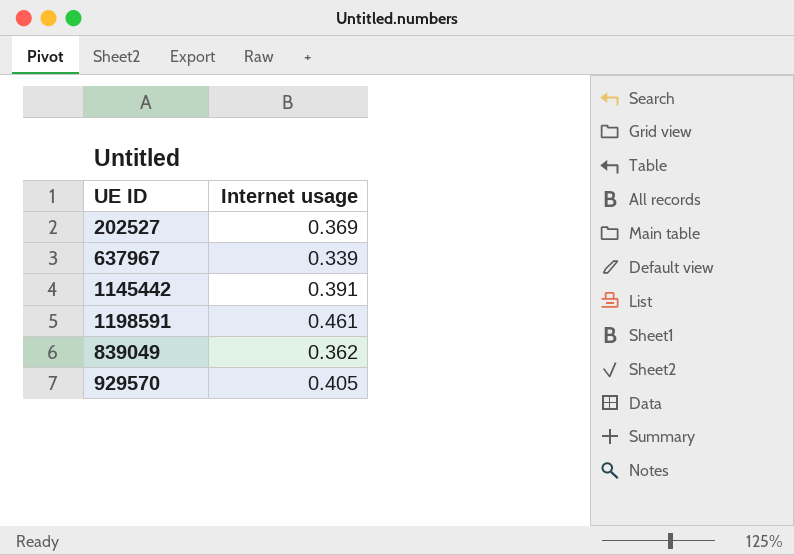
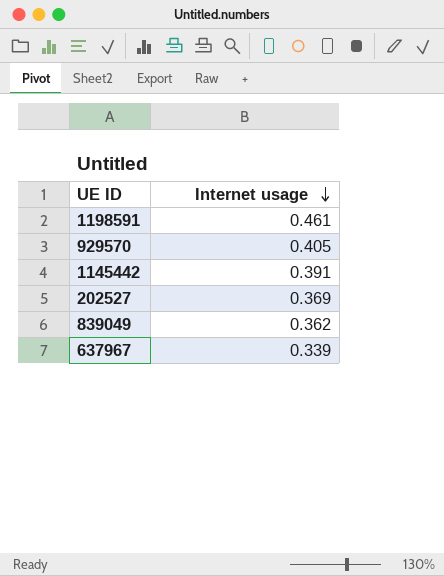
row order: none -> Internet usage descending

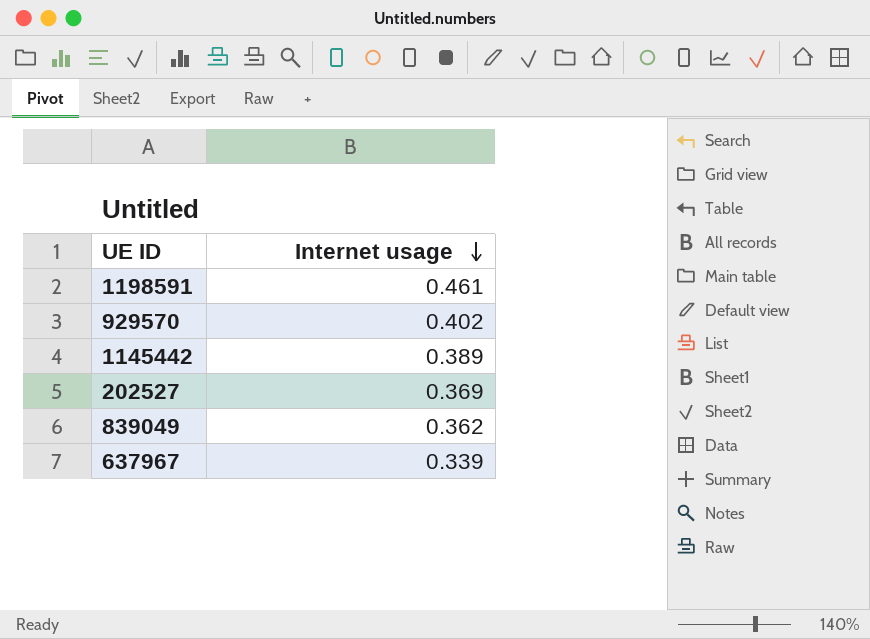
929570 | Internet usage: 0.405 -> 0.402
1145442 | Internet usage: 0.391 -> 0.389

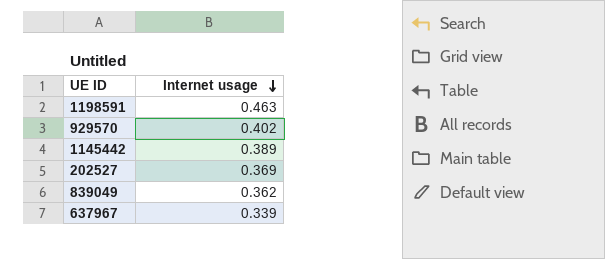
1198591 | Internet usage: 0.461 -> 0.463

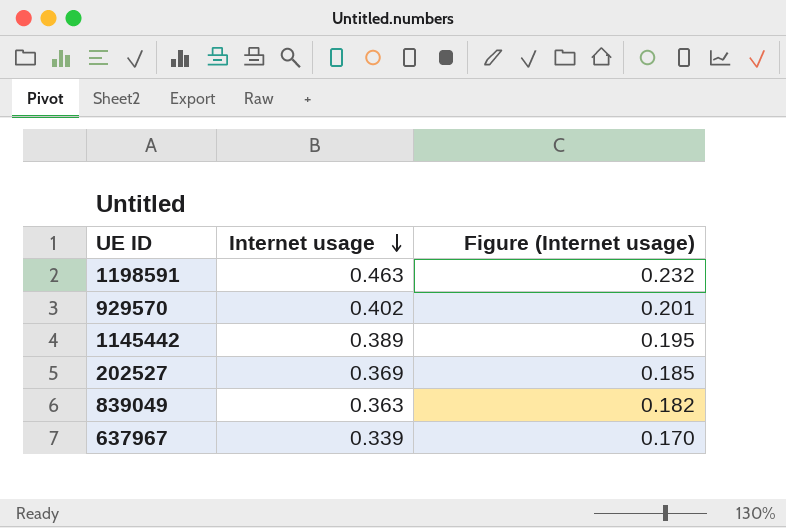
column Figure (Internet usage) | formula: none -> [Internet usage] * 0.5
839049 | Internet usage: 0.362 -> 0.363

